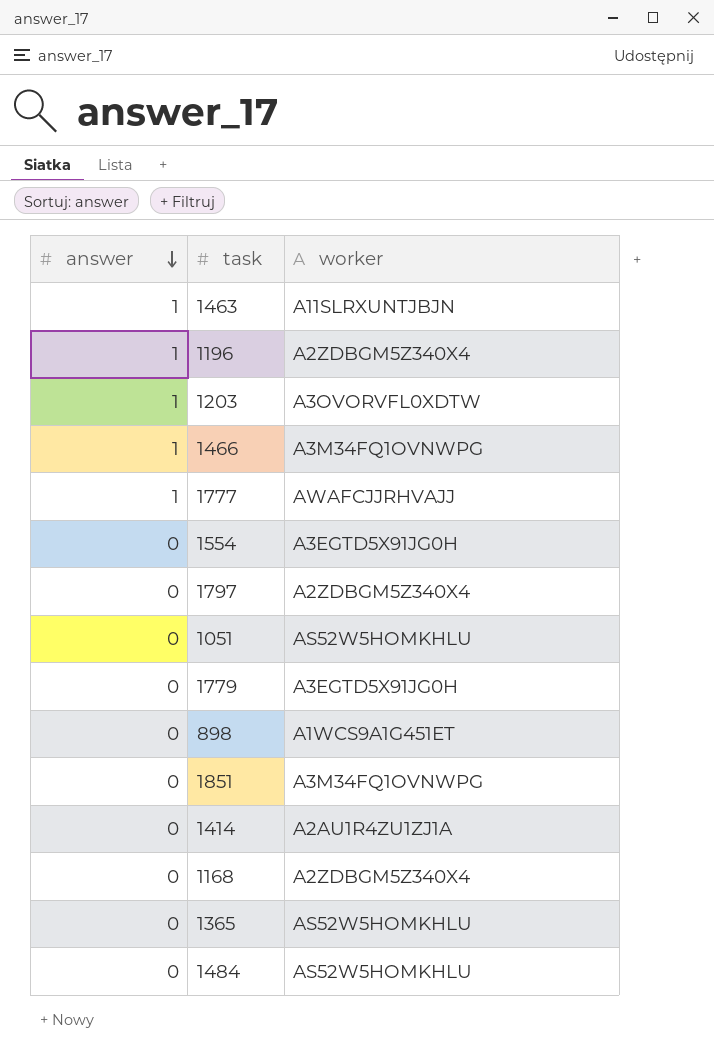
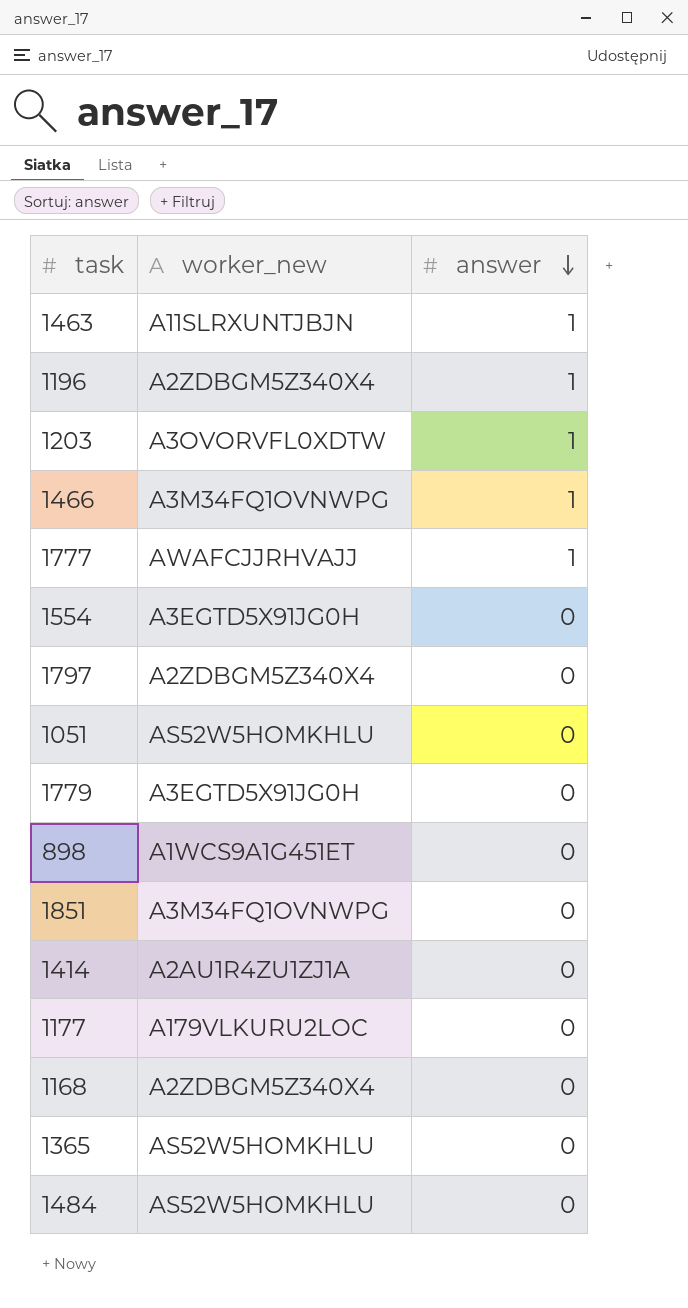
column name: worker -> worker_new
column answer | position: 1 -> 3
row 1177: none -> A179VLKURU2LOC | 0

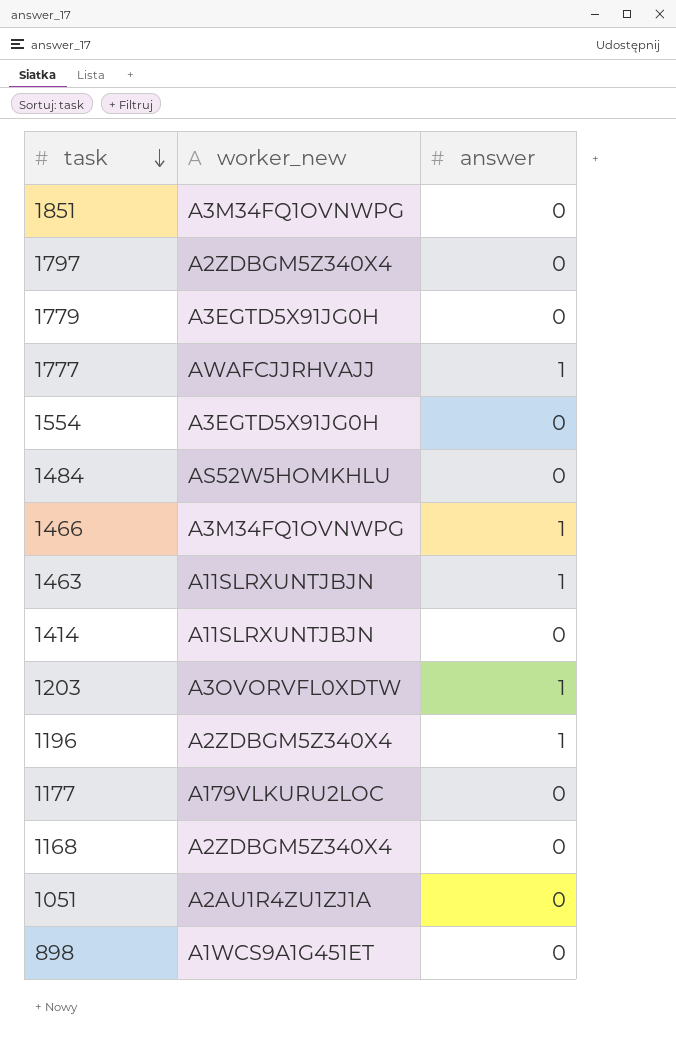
row order: answer descending -> task descending
row 1365: AS52W5HOMKHLU | 0 -> none
1414 | worker_new: A2AU1R4ZU1ZJ1A -> A11SLRXUNTJBJN
1051 | worker_new: AS52W5HOMKHLU -> A2AU1R4ZU1ZJ1A

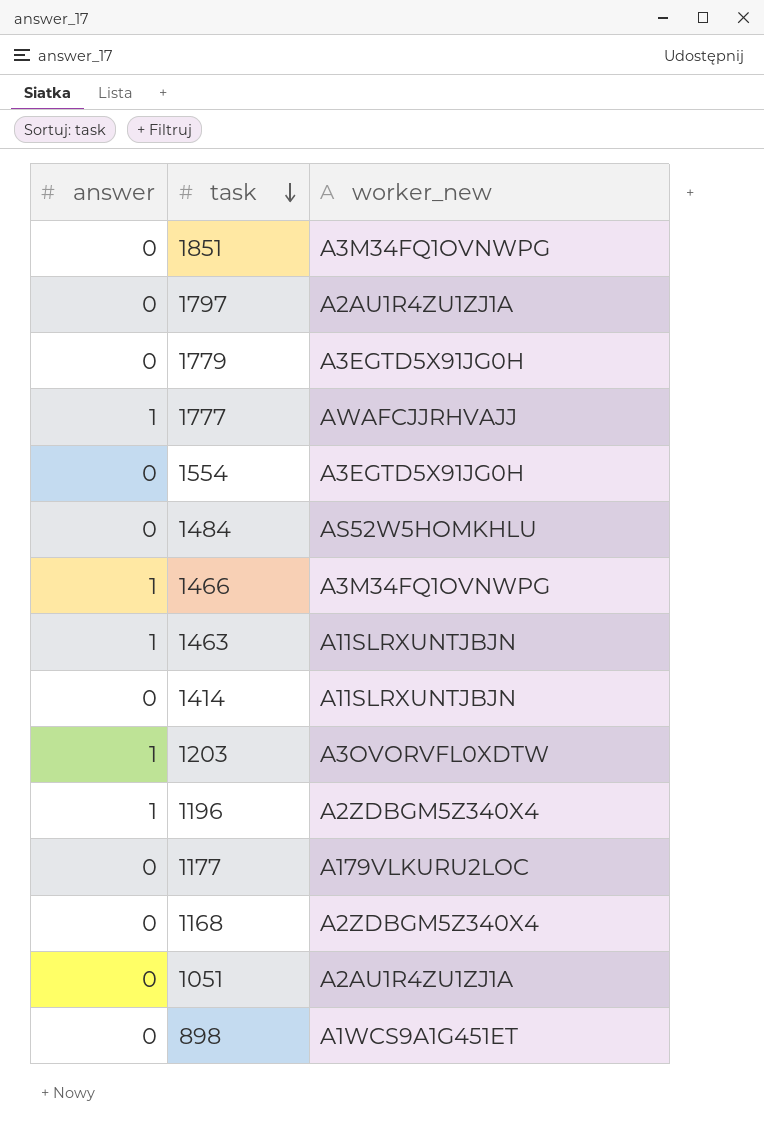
column answer | position: 3 -> 1
1797 | worker_new: A2ZDBGM5Z340X4 -> A2AU1R4ZU1ZJ1A

